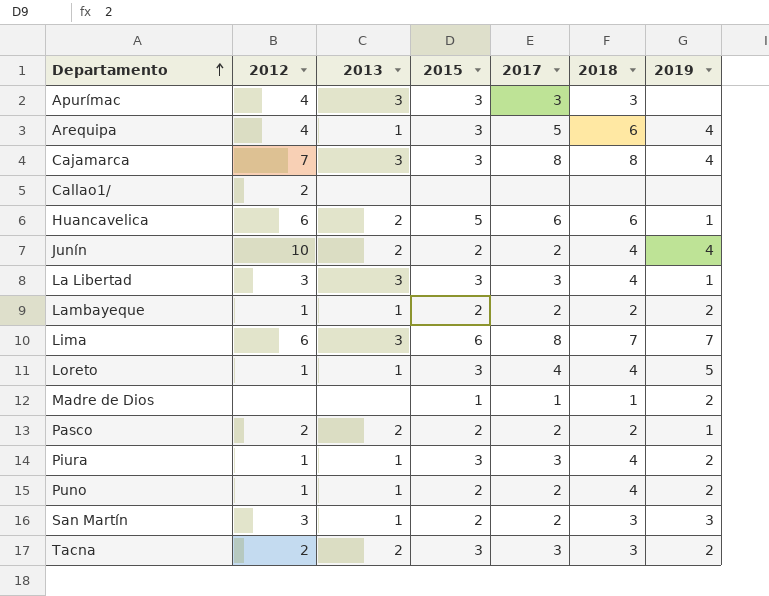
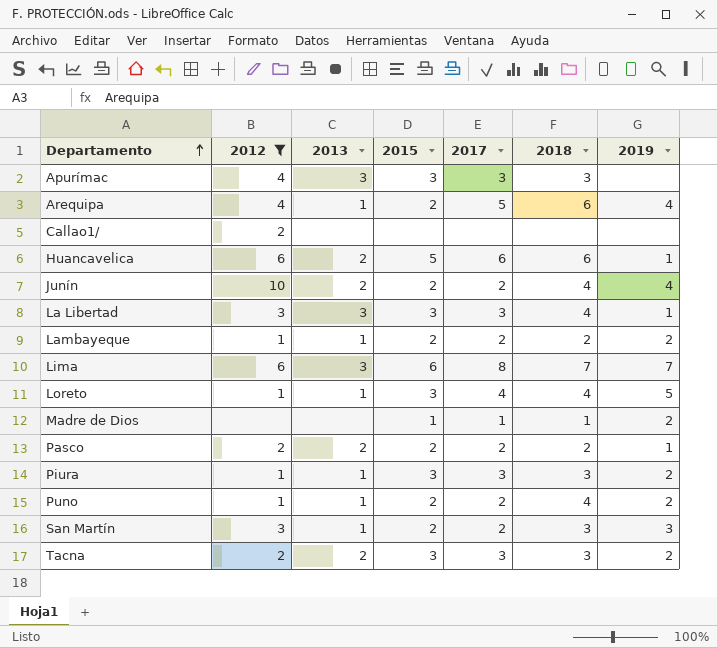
filter: none -> 2012 != 7
Arequipa | 2015: 3 -> 2
Piura | 2018: 4 -> 3

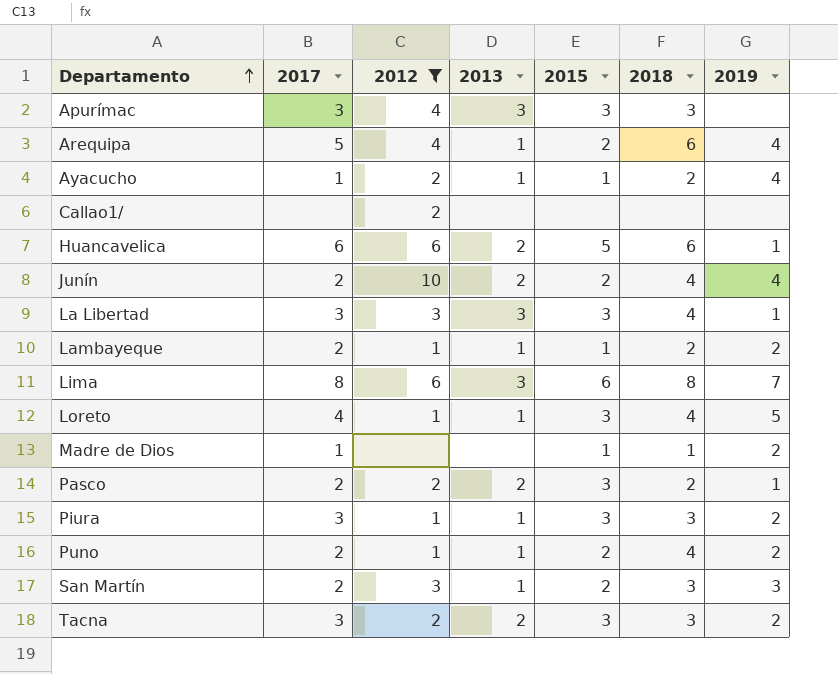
column 2017 | position: 5 -> 2
row Ayacucho: none -> 1 | 2 | 1 | 1 | 2 | 4
Lambayeque | 2015: 2 -> 1
Lima | 2018: 7 -> 8
Pasco | 2015: 2 -> 3

